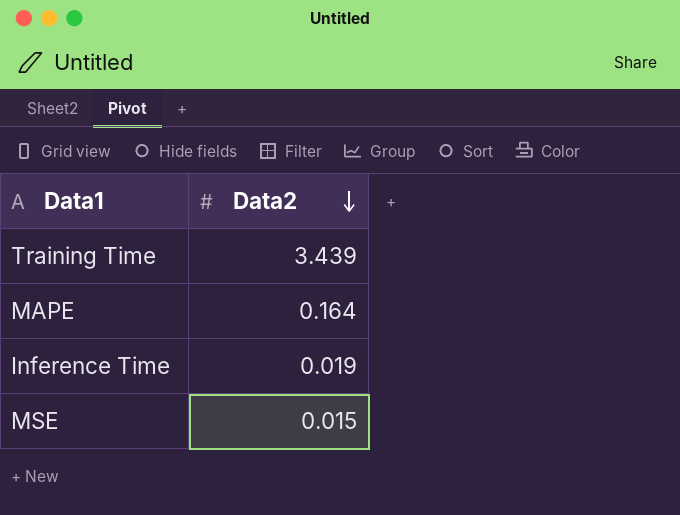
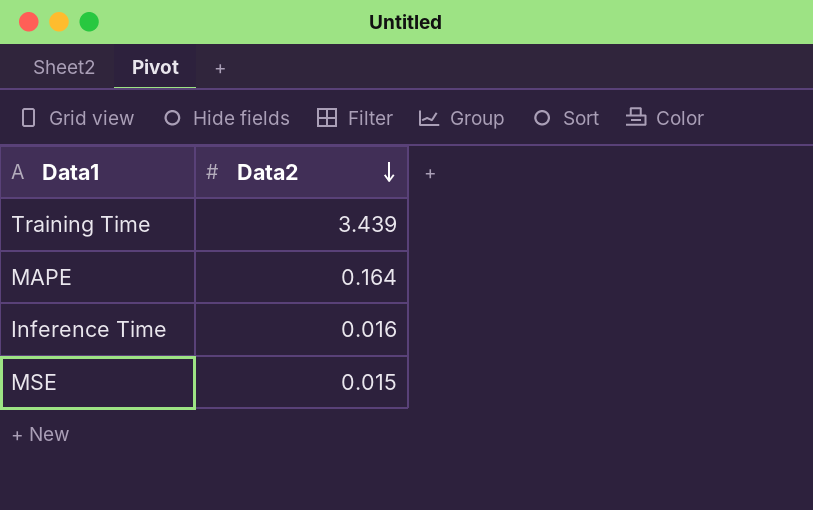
Inference Time | Data2: 0.019 -> 0.016

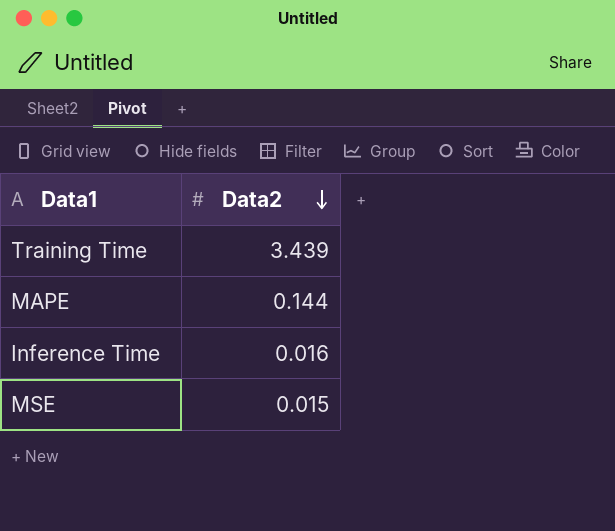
MAPE | Data2: 0.164 -> 0.144

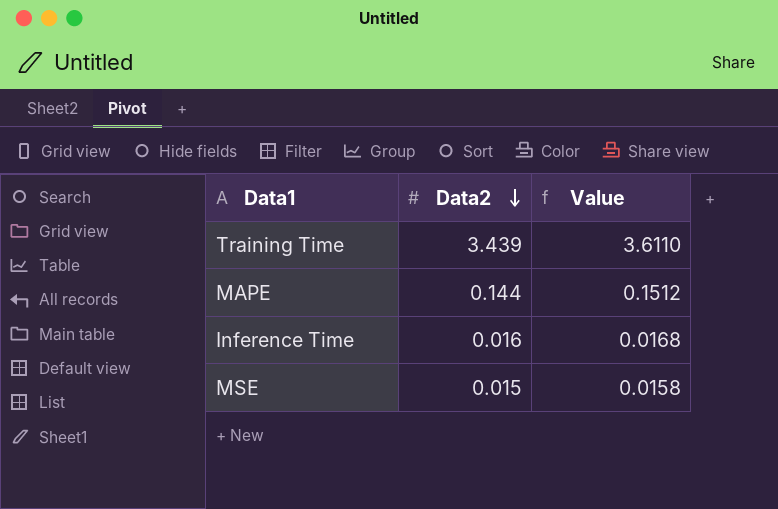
column Value | formula: none -> [Data2] * 1.05

